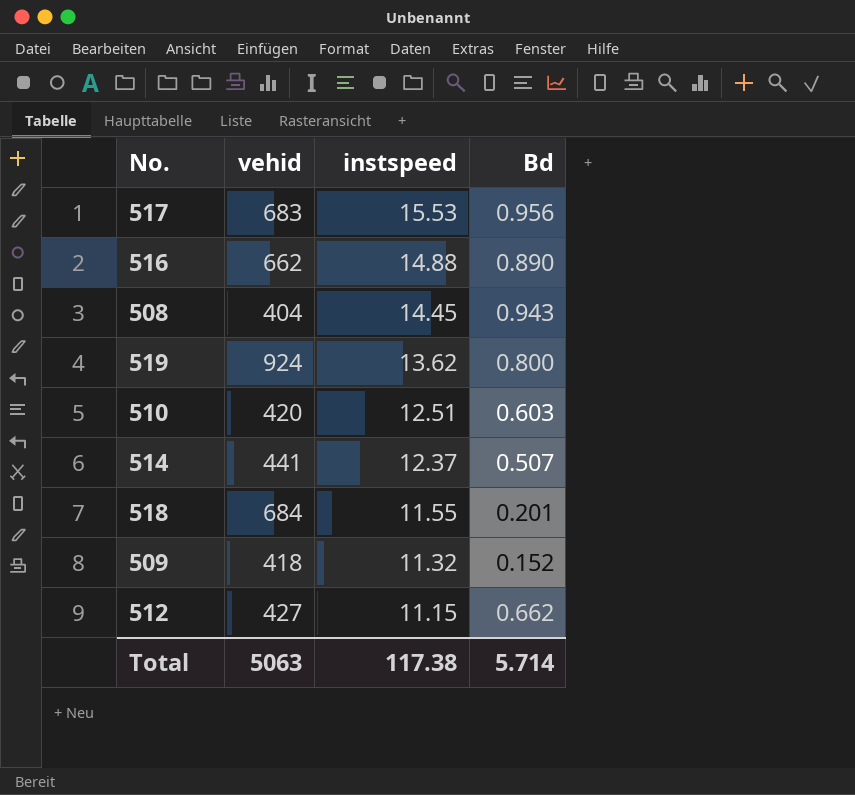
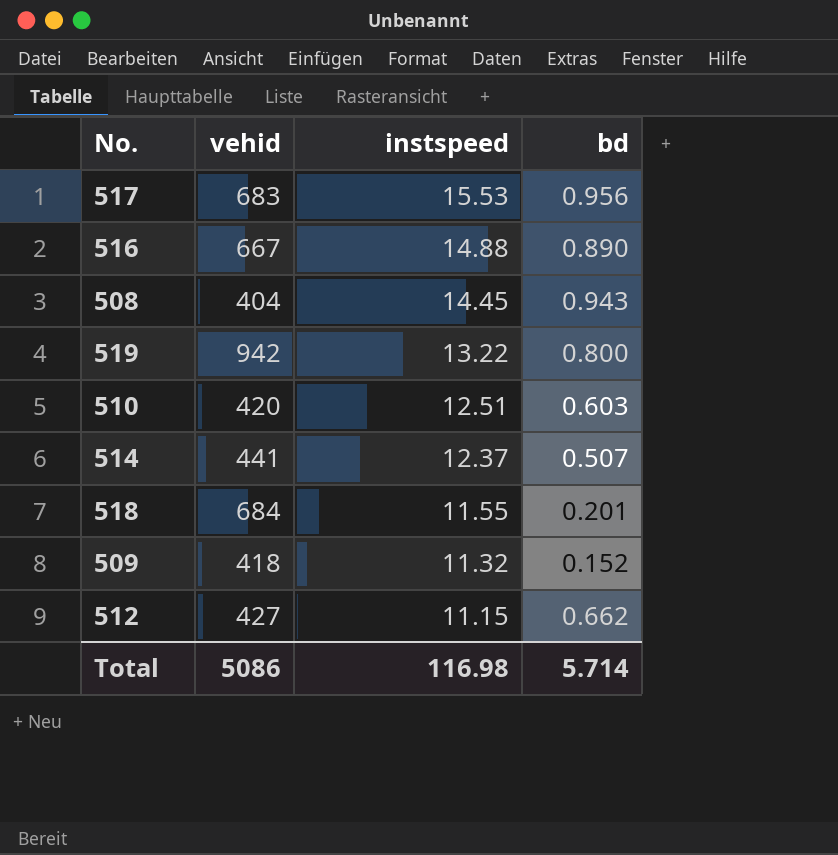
column name: Bd -> bd
516 | vehid: 662 -> 667
519 | vehid: 924 -> 942
519 | instspeed: 13.62 -> 13.22
Total | vehid: 5063 -> 5086
Total | instspeed: 117.38 -> 116.98

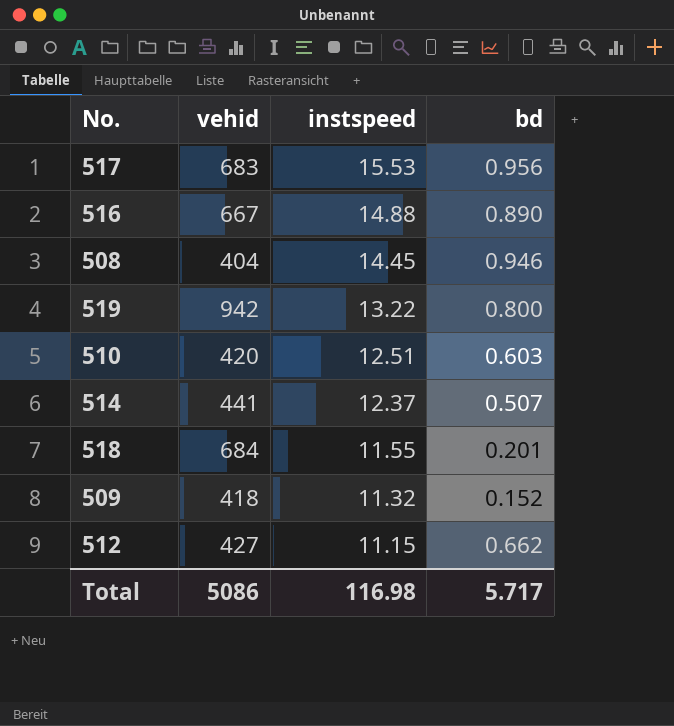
508 | bd: 0.943 -> 0.946
Total | bd: 5.714 -> 5.717

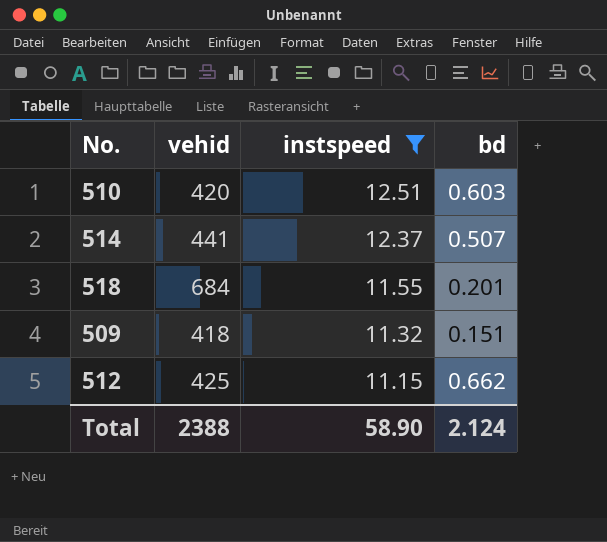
filter: none -> instspeed <= 12.51
509 | bd: 0.152 -> 0.151
512 | vehid: 427 -> 425
Total | vehid: 5086 -> 2388
Total | instspeed: 116.98 -> 58.90
Total | bd: 5.717 -> 2.124

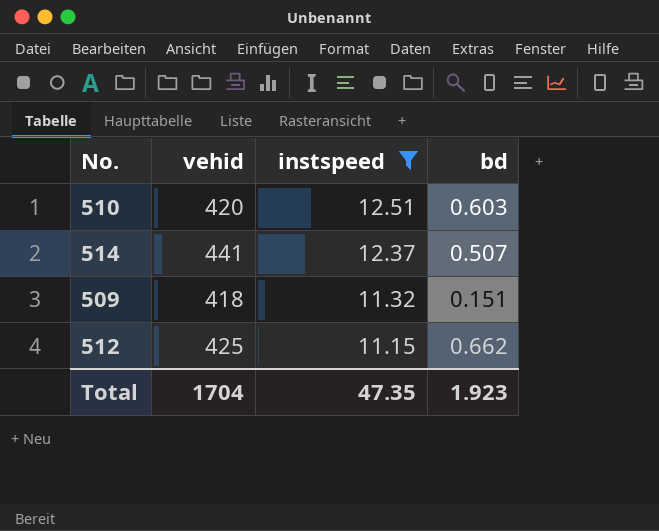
row 518: 684 | 11.55 | 0.201 -> none
Total | vehid: 2388 -> 1704
Total | instspeed: 58.90 -> 47.35
Total | bd: 2.124 -> 1.923

